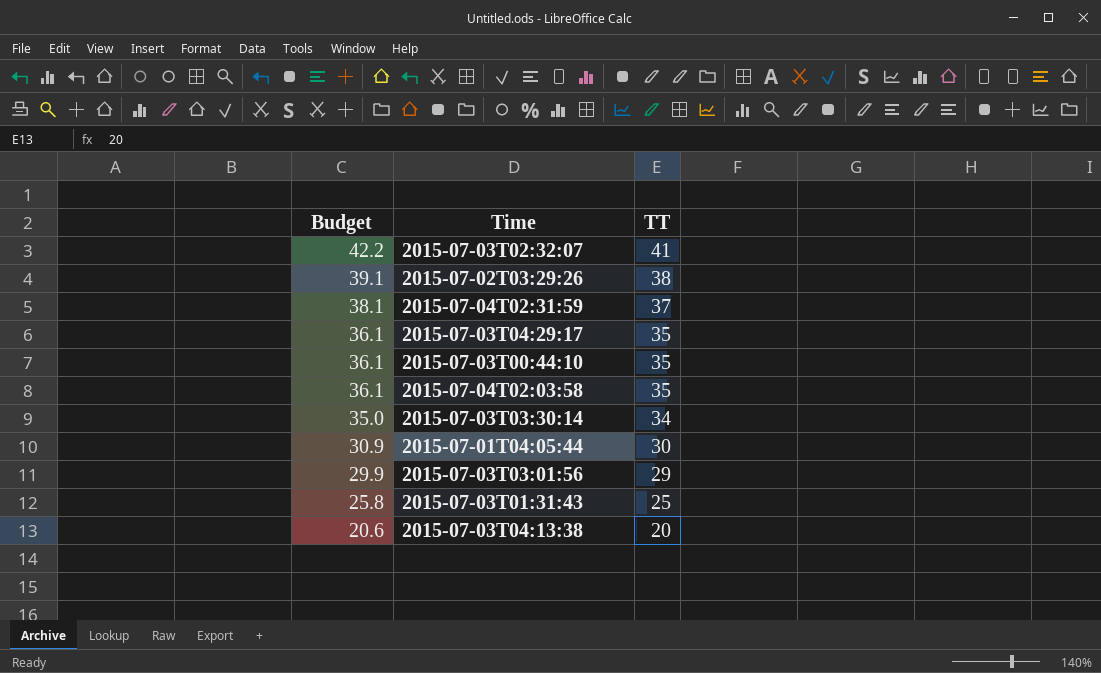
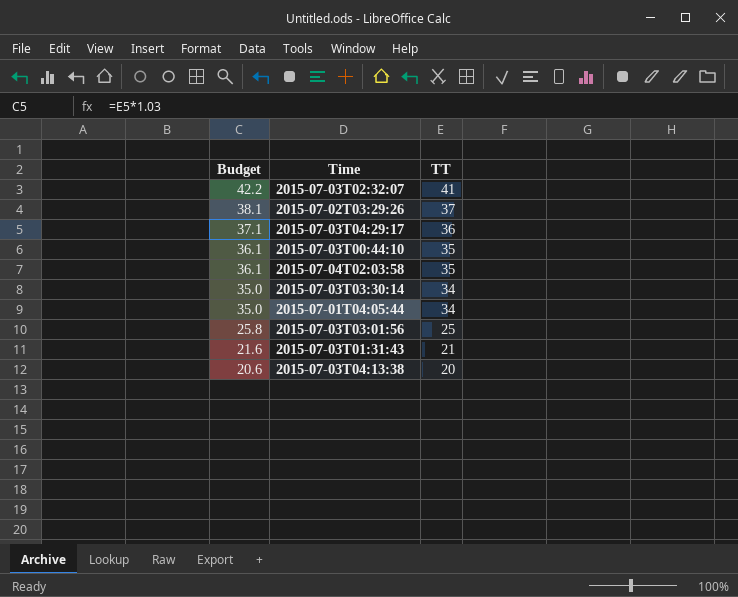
row 2015-07-04T02:31:59: 38.1 | 37 -> none
2015-07-02T03:29:26 | Budget: 39.1 -> 38.1
2015-07-02T03:29:26 | TT: 38 -> 37
2015-07-03T04:29:17 | Budget: 36.1 -> 37.1
2015-07-03T04:29:17 | TT: 35 -> 36
2015-07-01T04:05:44 | Budget: 30.9 -> 35.0
2015-07-01T04:05:44 | TT: 30 -> 34
2015-07-03T03:01:56 | Budget: 29.9 -> 25.8
2015-07-03T03:01:56 | TT: 29 -> 25
2015-07-03T01:31:43 | Budget: 25.8 -> 21.6
2015-07-03T01:31:43 | TT: 25 -> 21

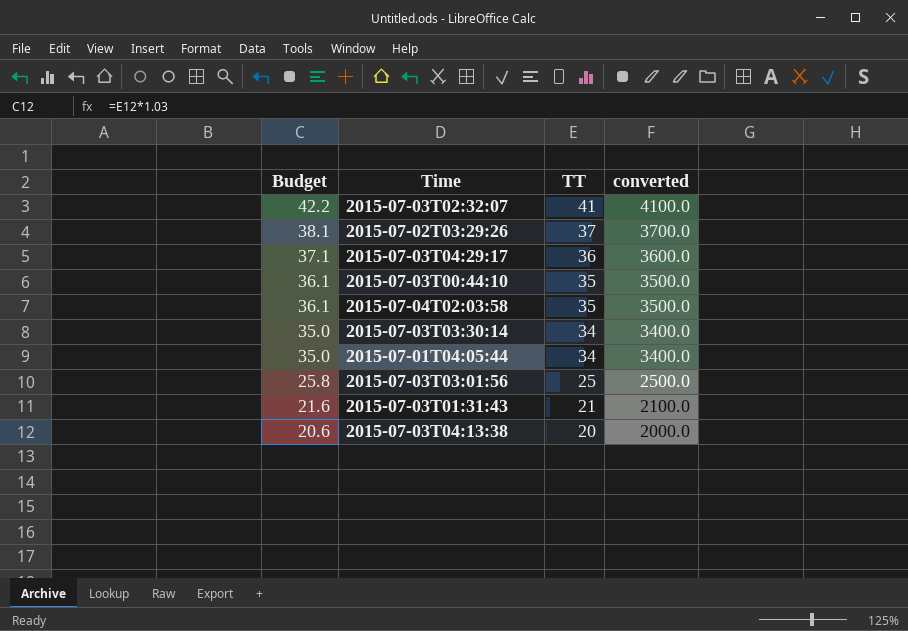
column converted | formula: none -> [TT] * 100

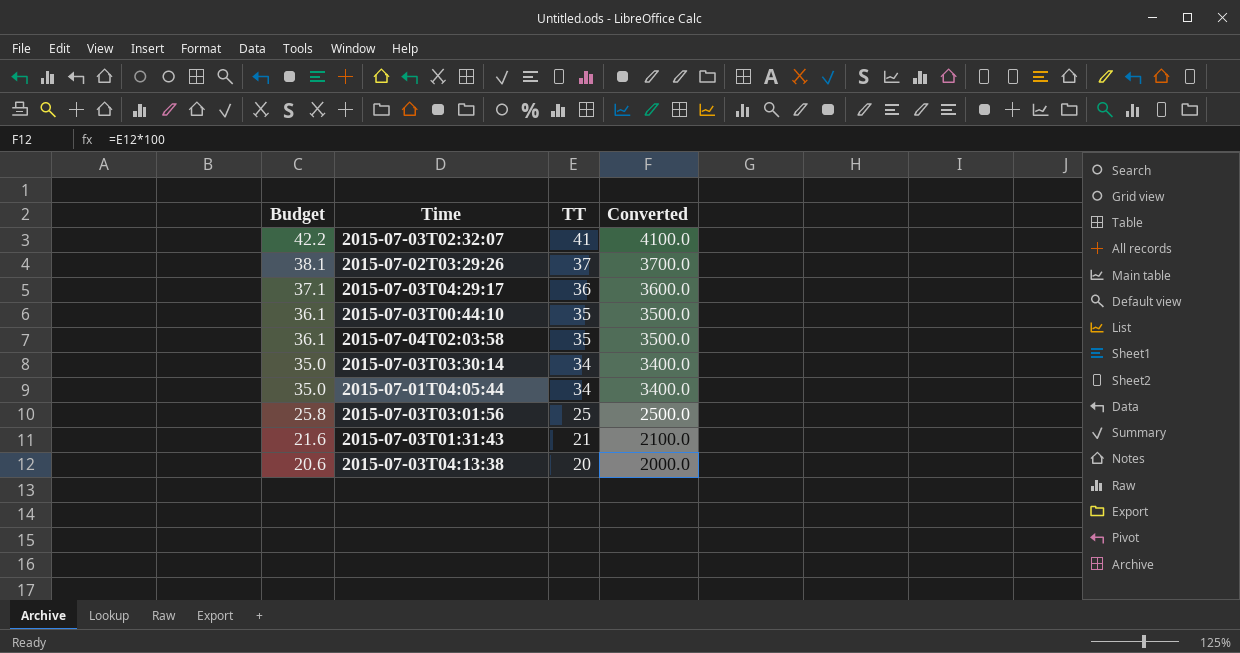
column name: converted -> Converted

